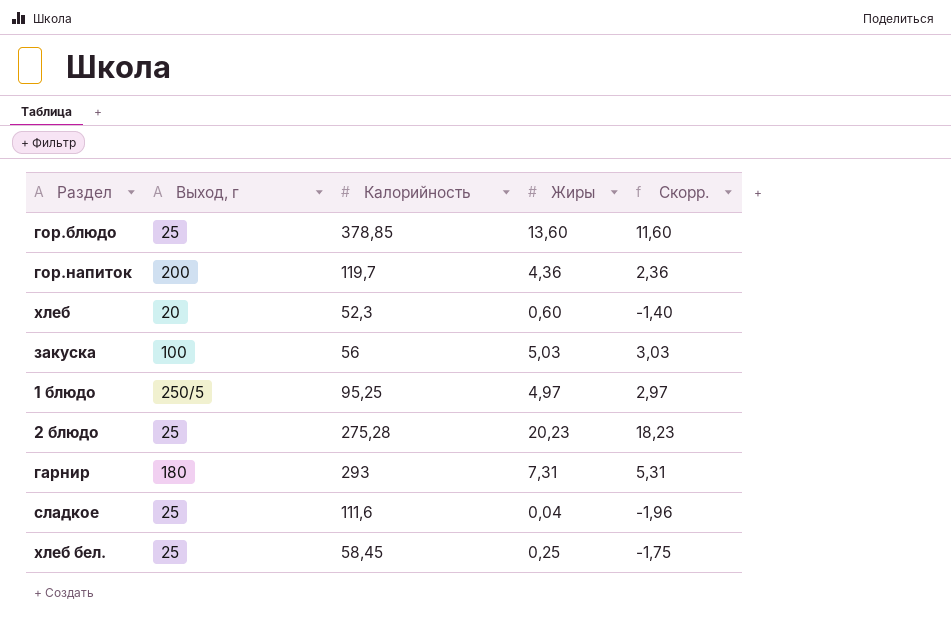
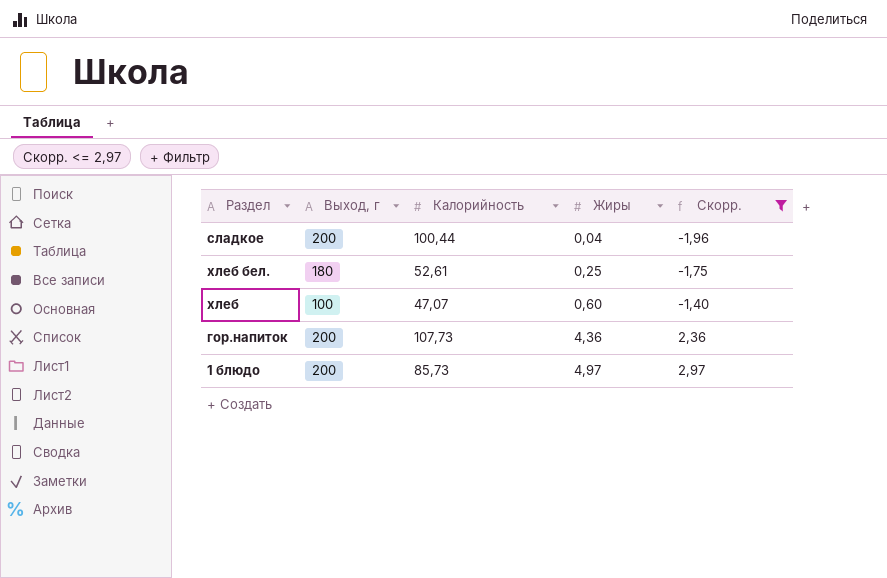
filter: none -> Скорр. <= 2,97
row order: none -> Жиры ascending
сладкое | Выход, г: 25 -> 200
сладкое | Калорийность: 111,6 -> 100,44
хлеб бел. | Выход, г: 25 -> 180
хлеб бел. | Калорийность: 58,45 -> 52,61
хлеб | Выход, г: 20 -> 100
хлеб | Калорийность: 52,3 -> 47,07
гор.напиток | Калорийность: 119,7 -> 107,73
1 блюдо | Выход, г: 250/5 -> 200
1 блюдо | Калорийность: 95,25 -> 85,73

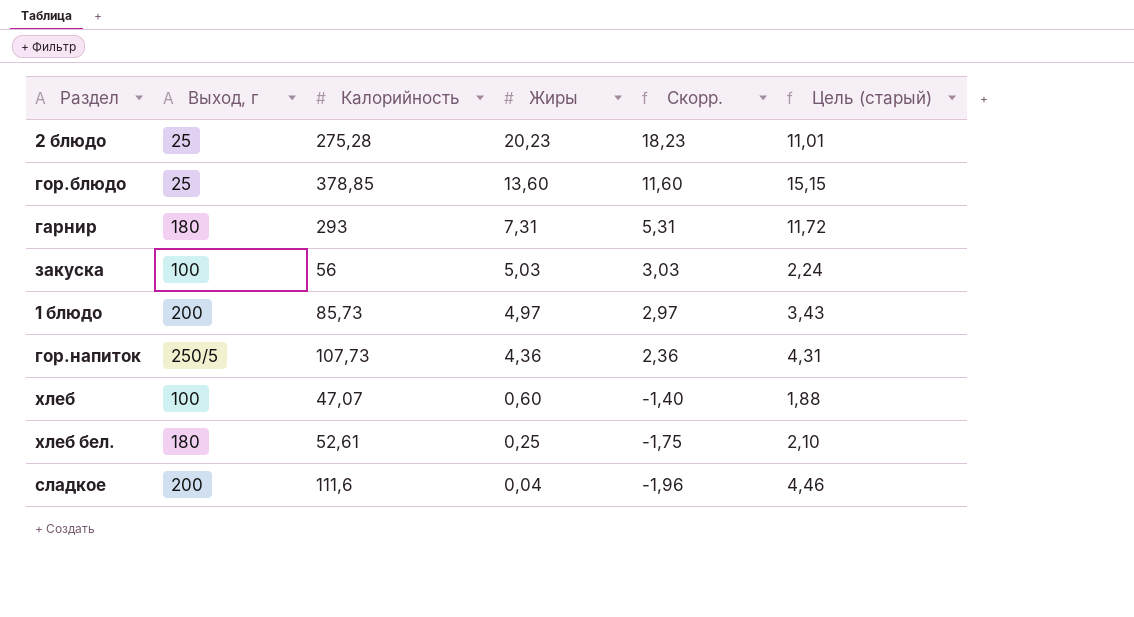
filter: Скорр. <= 2,97 -> none
row order: Жиры ascending -> Жиры descending
column Цель (старый) | formula: none -> [Калорийность] * 0,04
гор.напиток | Выход, г: 200 -> 250/5
сладкое | Калорийность: 100,44 -> 111,6

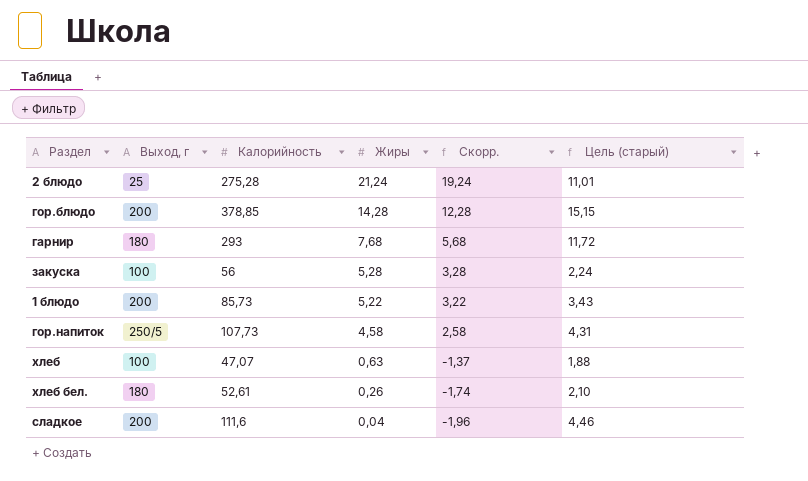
2 блюдо | Жиры: 20,23 -> 21,24
2 блюдо | Скорр.: 18,23 -> 19,24
гор.блюдо | Выход, г: 25 -> 200
гор.блюдо | Жиры: 13,60 -> 14,28
гор.блюдо | Скорр.: 11,60 -> 12,28
гарнир | Жиры: 7,31 -> 7,68
гарнир | Скорр.: 5,31 -> 5,68
закуска | Жиры: 5,03 -> 5,28
закуска | Скорр.: 3,03 -> 3,28
1 блюдо | Жиры: 4,97 -> 5,22
1 блюдо | Скорр.: 2,97 -> 3,22
гор.напиток | Жиры: 4,36 -> 4,58
гор.напиток | Скорр.: 2,36 -> 2,58
хлеб | Жиры: 0,60 -> 0,63
хлеб | Скорр.: -1,40 -> -1,37
хлеб бел. | Жиры: 0,25 -> 0,26
хлеб бел. | Скорр.: -1,75 -> -1,74

